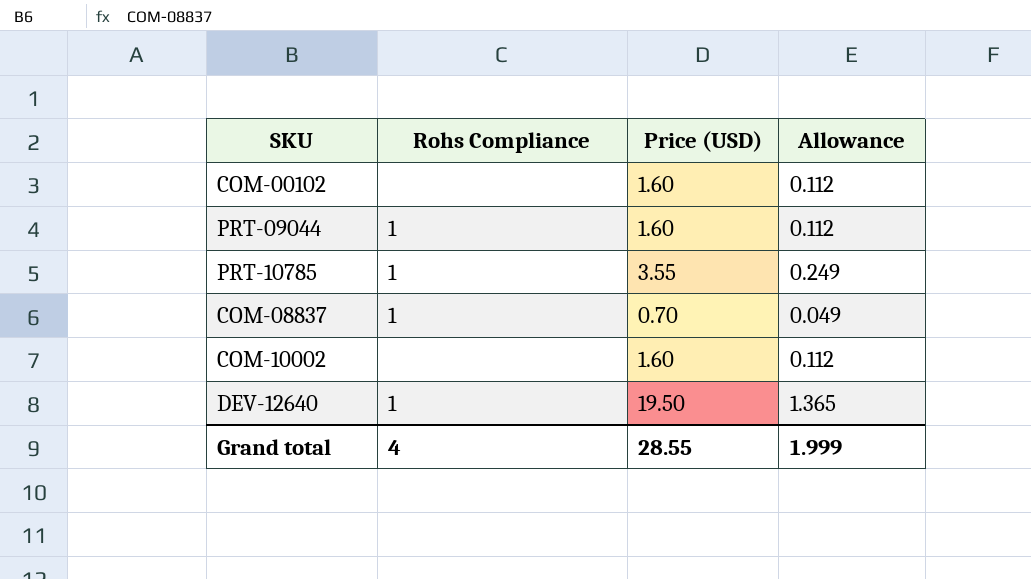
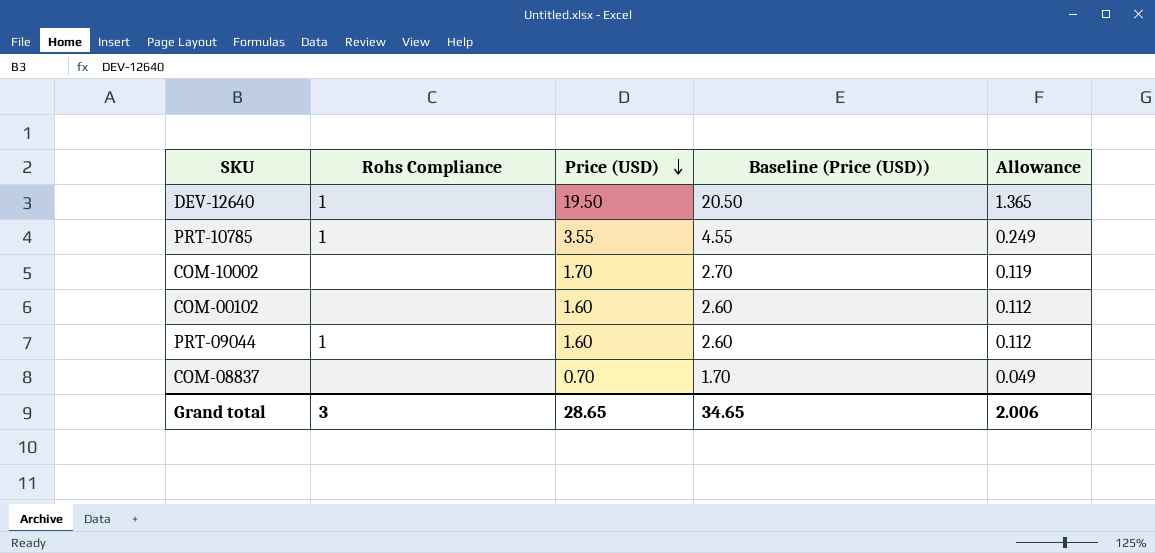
row order: none -> Price (USD) descending
column Baseline (Price (USD)) | formula: none -> [Price (USD)] + 1
COM-10002 | Price (USD): 1.60 -> 1.70
COM-10002 | Allowance: 0.112 -> 0.119
COM-08837 | Rohs Compliance: 1 -> none
Grand total | Rohs Compliance: 4 -> 3
Grand total | Price (USD): 28.55 -> 28.65
Grand total | Allowance: 1.999 -> 2.006

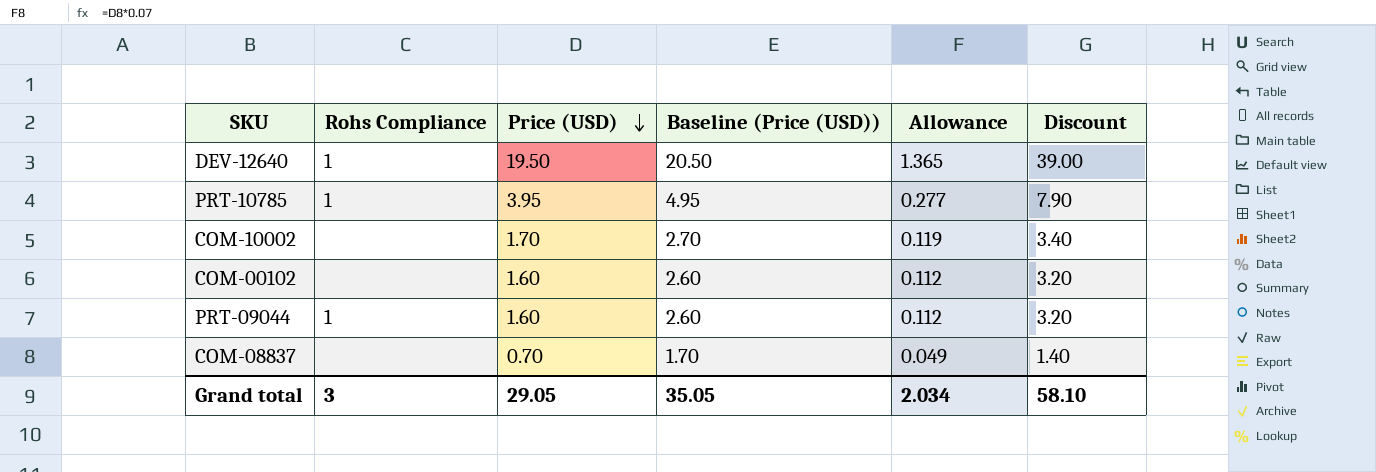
column Discount | formula: none -> [Price (USD)] * 2
PRT-10785 | Price (USD): 3.55 -> 3.95
PRT-10785 | Baseline (Price (USD)): 4.55 -> 4.95
PRT-10785 | Allowance: 0.249 -> 0.277
Grand total | Price (USD): 28.65 -> 29.05
Grand total | Baseline (Price (USD)): 34.65 -> 35.05
Grand total | Allowance: 2.006 -> 2.034

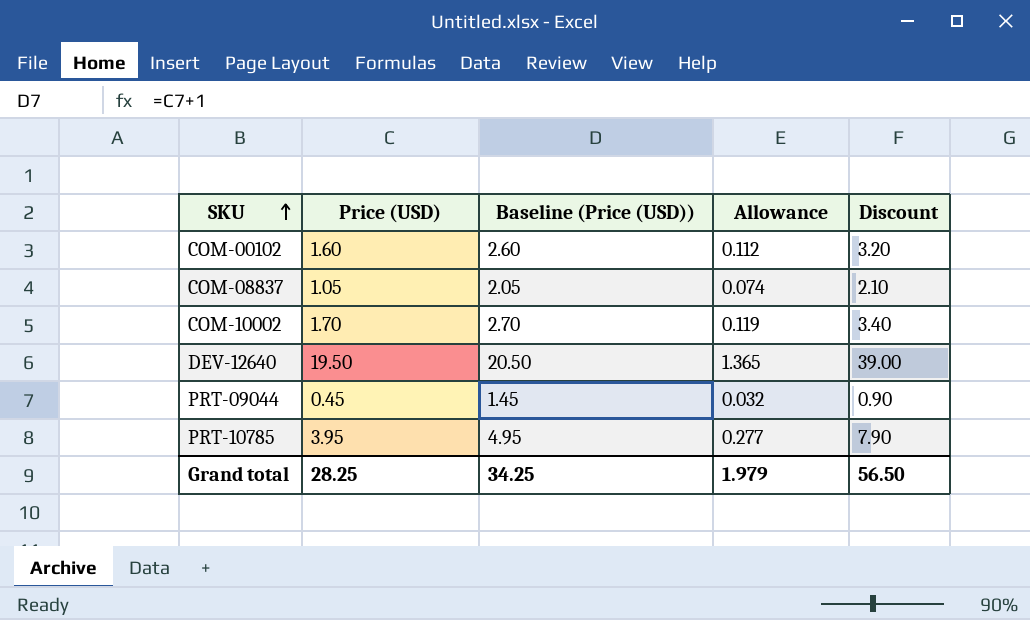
row order: Price (USD) descending -> SKU ascending
column Rohs Compliance | position: 2 -> none
COM-08837 | Price (USD): 0.70 -> 1.05
COM-08837 | Baseline (Price (USD)): 1.70 -> 2.05
COM-08837 | Allowance: 0.049 -> 0.074
COM-08837 | Discount: 1.40 -> 2.10
PRT-09044 | Price (USD): 1.60 -> 0.45
PRT-09044 | Baseline (Price (USD)): 2.60 -> 1.45
PRT-09044 | Allowance: 0.112 -> 0.032
PRT-09044 | Discount: 3.20 -> 0.90
Grand total | Price (USD): 29.05 -> 28.25
Grand total | Baseline (Price (USD)): 35.05 -> 34.25
Grand total | Allowance: 2.034 -> 1.979
Grand total | Discount: 58.10 -> 56.50

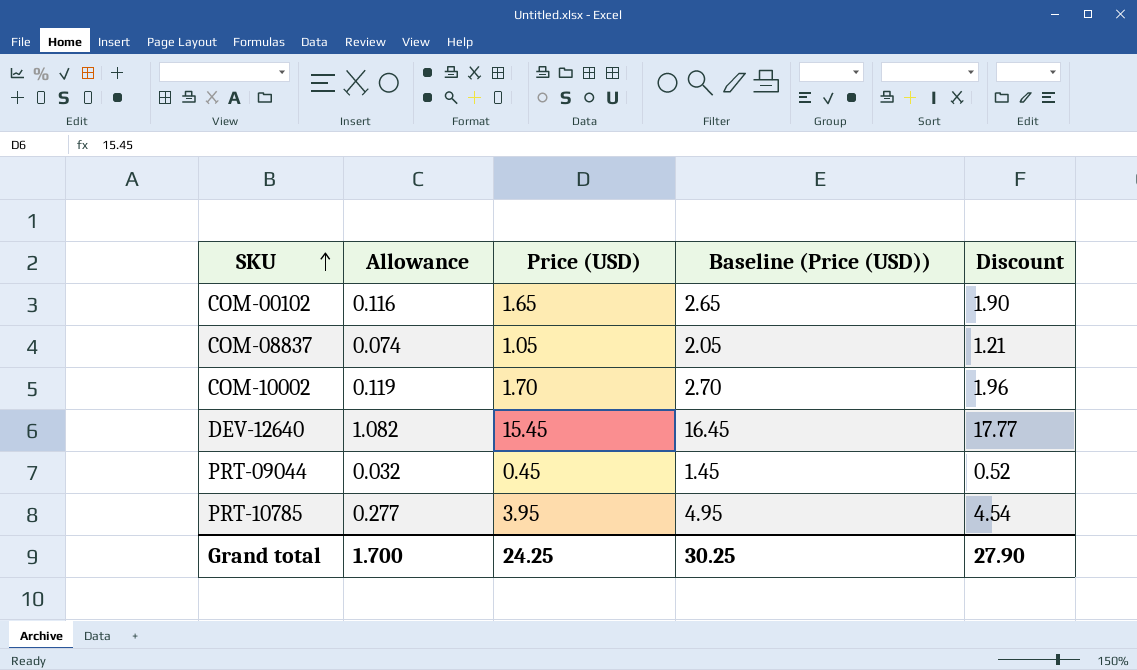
column Allowance | position: 4 -> 2
column Discount | formula: [Price (USD)] * 2 -> [Price (USD)] * 1.15
COM-00102 | Allowance: 0.112 -> 0.116
COM-00102 | Price (USD): 1.60 -> 1.65
COM-00102 | Baseline (Price (USD)): 2.60 -> 2.65
DEV-12640 | Allowance: 1.365 -> 1.082
DEV-12640 | Price (USD): 19.50 -> 15.45
DEV-12640 | Baseline (Price (USD)): 20.50 -> 16.45
Grand total | Allowance: 1.979 -> 1.700
Grand total | Price (USD): 28.25 -> 24.25
Grand total | Baseline (Price (USD)): 34.25 -> 30.25
Grand total | Discount: 56.50 -> 27.90

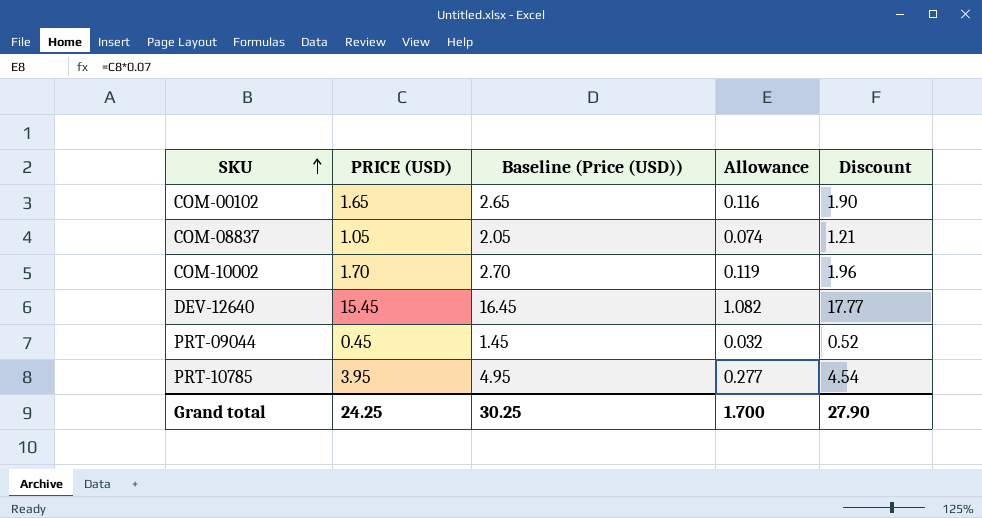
column name: Price (USD) -> PRICE (USD)
column Allowance | position: 2 -> 4

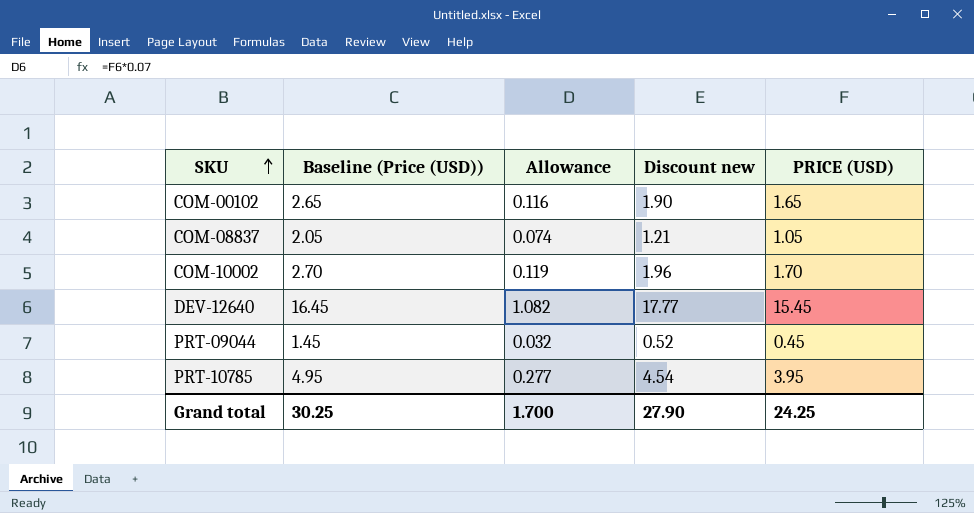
column name: Discount -> Discount new
column PRICE (USD) | position: 2 -> 5

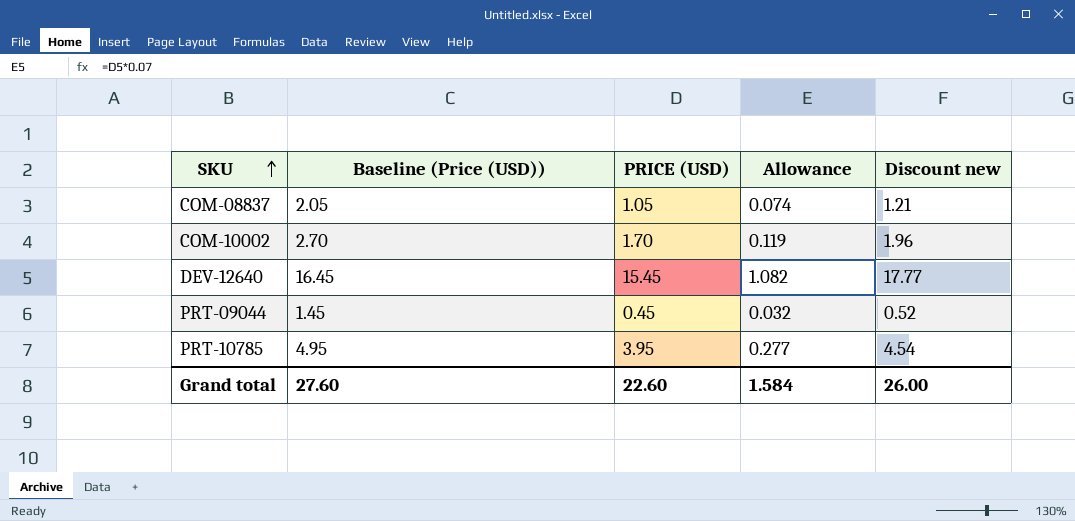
column PRICE (USD) | position: 5 -> 3
row COM-00102: 2.65 | 0.116 | 1.90 | 1.65 -> none
Grand total | Baseline (Price (USD)): 30.25 -> 27.60
Grand total | PRICE (USD): 24.25 -> 22.60
Grand total | Allowance: 1.700 -> 1.584
Grand total | Discount new: 27.90 -> 26.00

